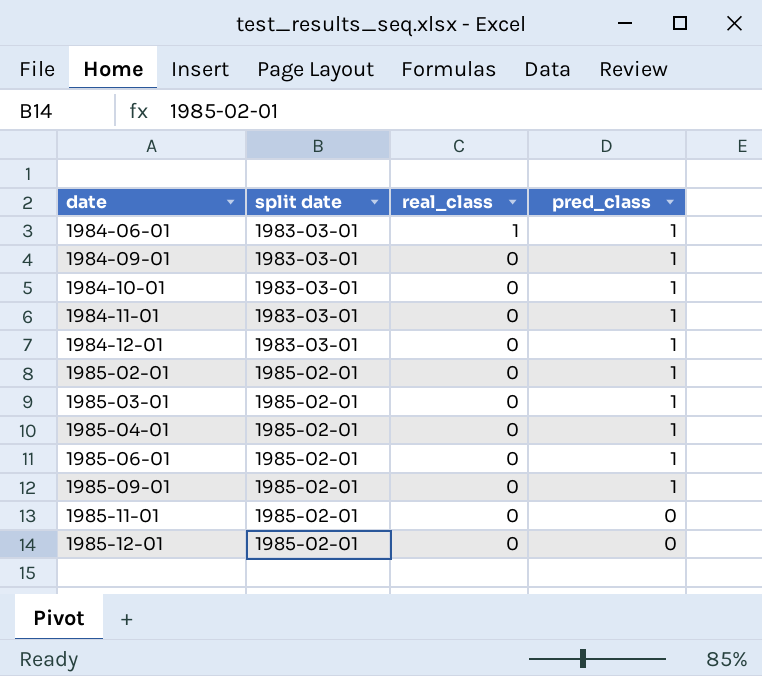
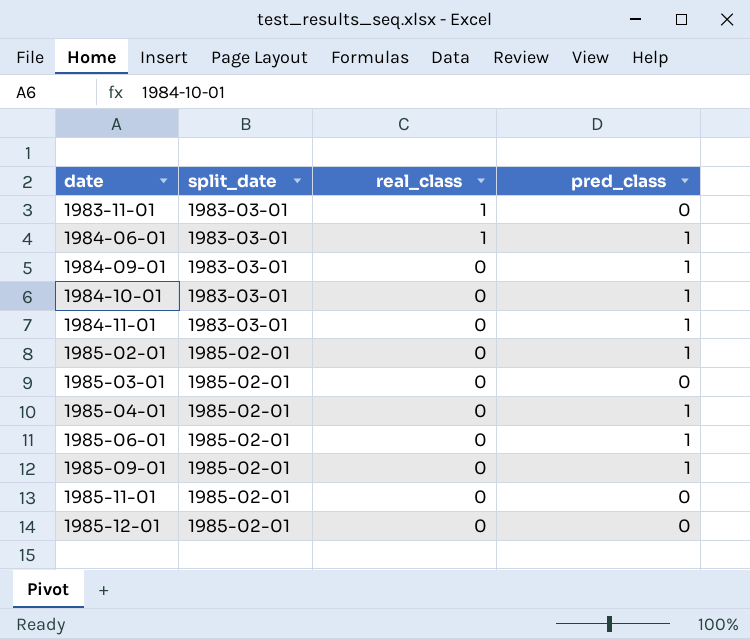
column name: split date -> split_date
row 1984-12-01: 1983-03-01 | 0 | 1 -> none
row 1983-11-01: none -> 1983-03-01 | 1 | 0
1985-03-01 | pred_class: 1 -> 0

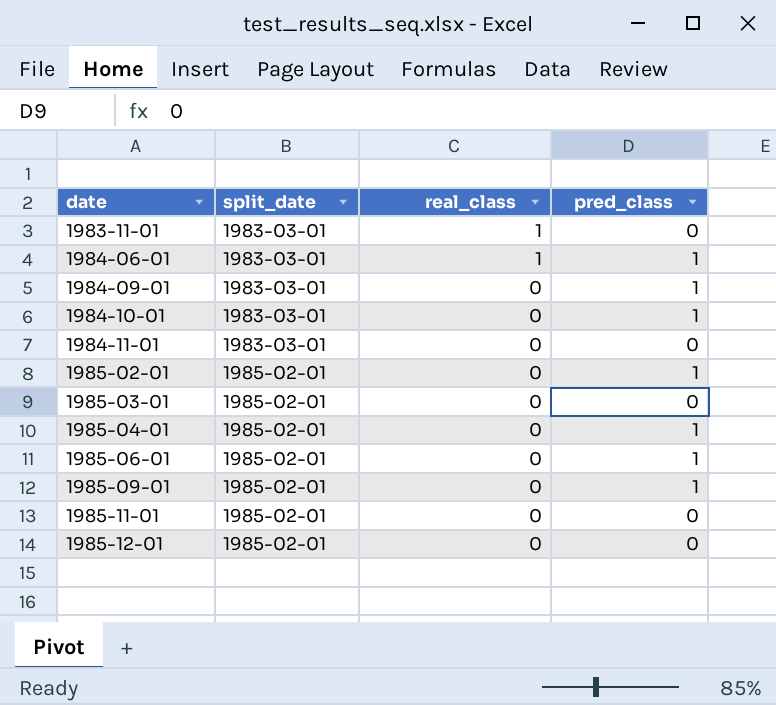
1984-11-01 | pred_class: 1 -> 0

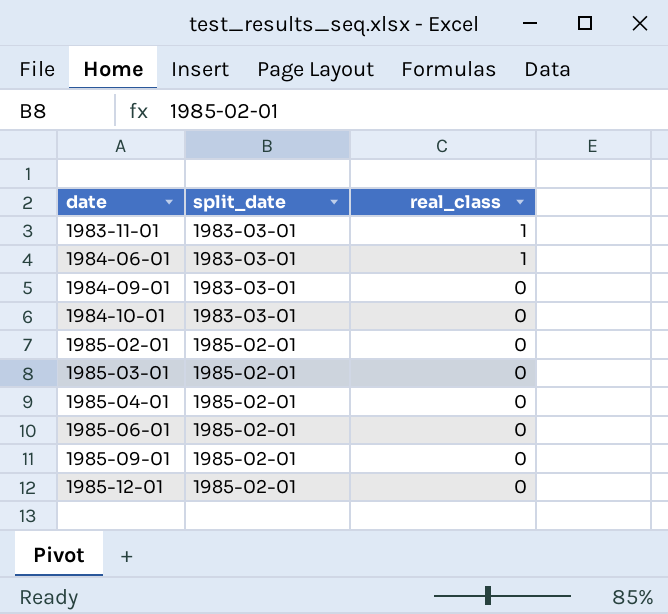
column pred_class | position: 4 -> none
row 1984-11-01: 1983-03-01 | 0 | 0 -> none
row 1985-11-01: 1985-02-01 | 0 | 0 -> none

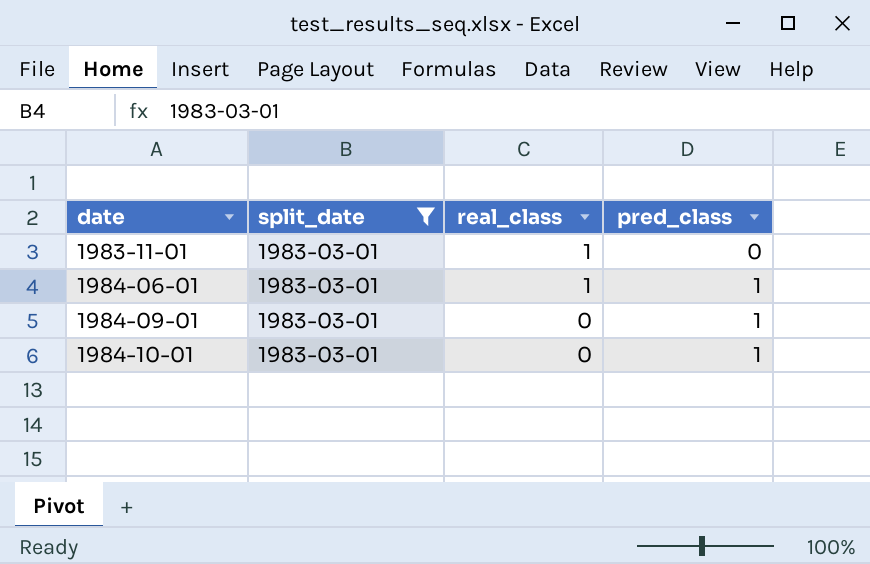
filter: none -> split_date = 1983-03-01
column pred_class | position: none -> 4

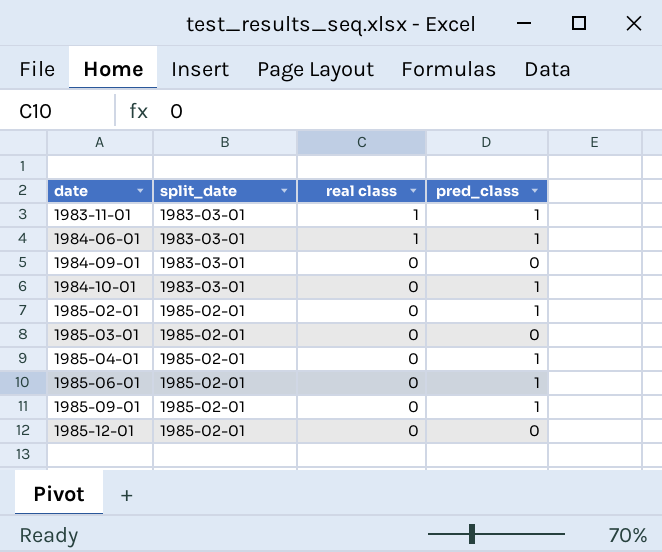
filter: split_date = 1983-03-01 -> none
column name: real_class -> real class
1983-11-01 | pred_class: 0 -> 1
1984-09-01 | pred_class: 1 -> 0

